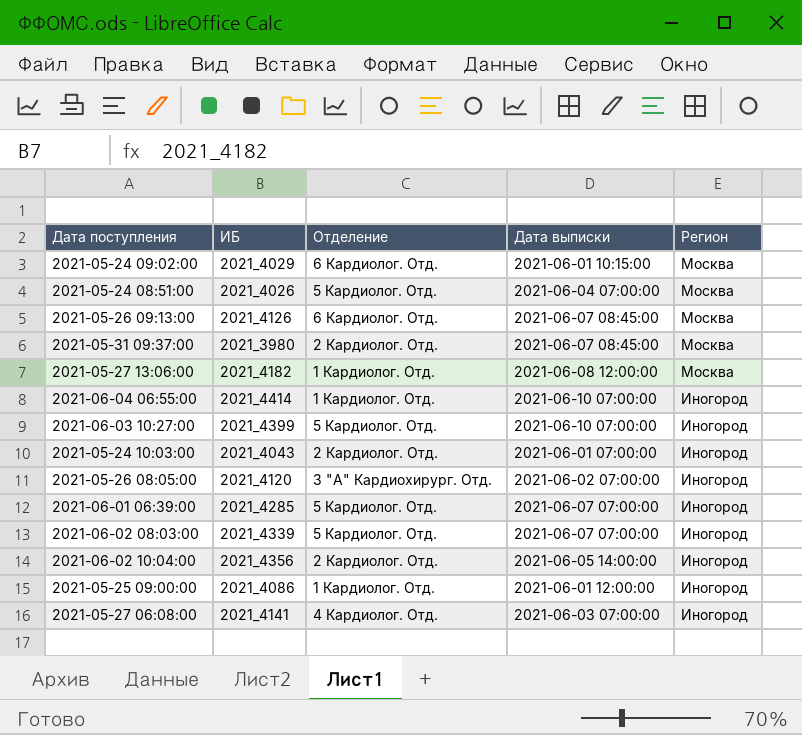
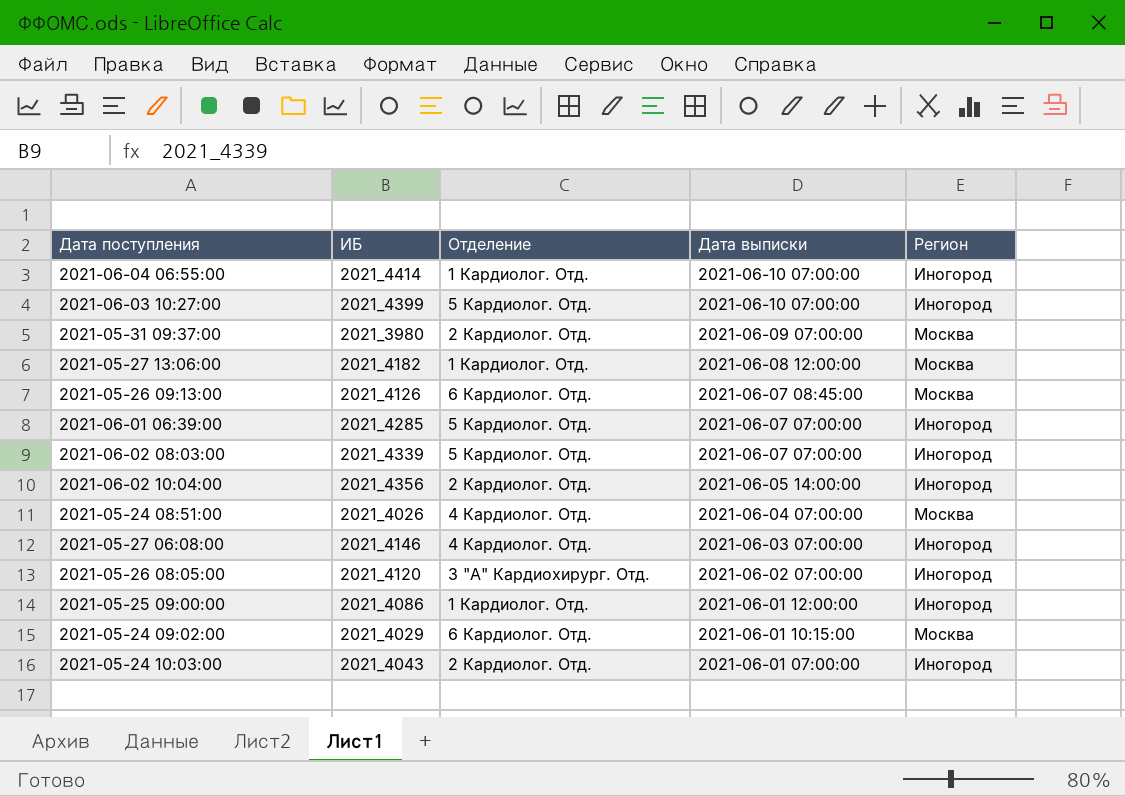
row order: Регион descending -> Дата выписки descending
2021-05-31 09:37:00 | Дата выписки: 2021-06-07 08:45:00 -> 2021-06-09 07:00:00
2021-05-24 08:51:00 | Отделение: 5 Кардиолог. Отд. -> 4 Кардиолог. Отд.
2021-05-27 06:08:00 | ИБ: 2021_4141 -> 2021_4146

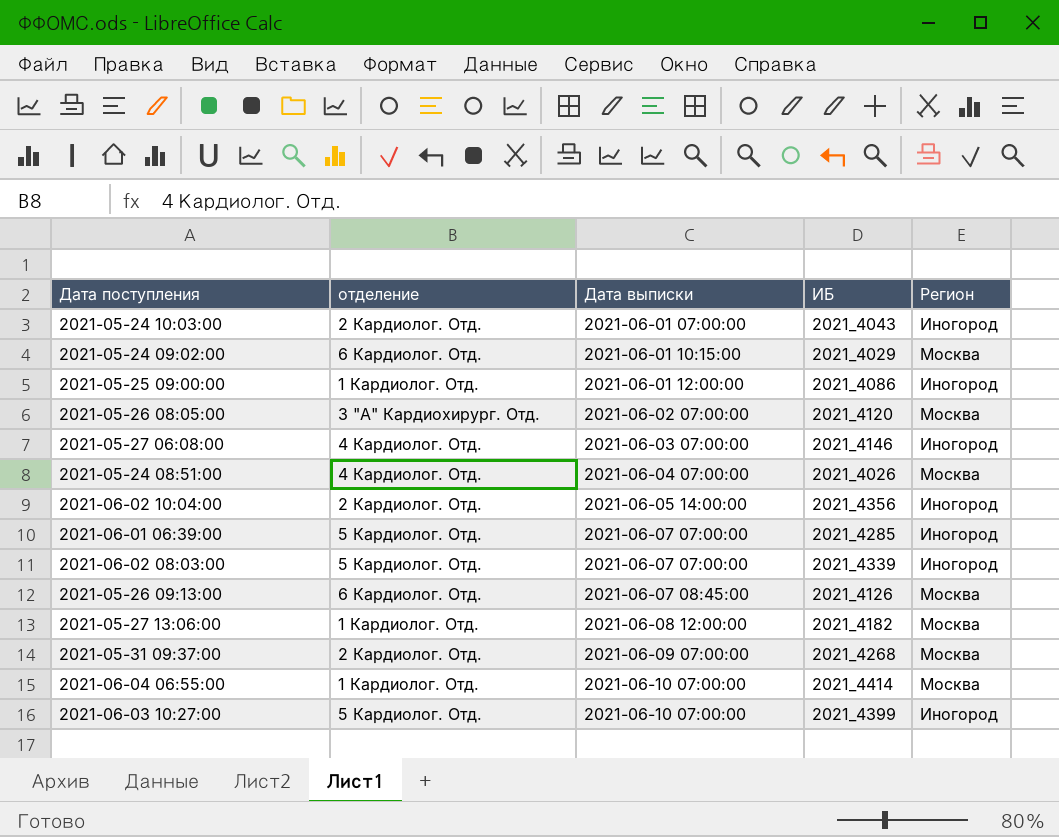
row order: Дата выписки descending -> Дата выписки ascending
column name: Отделение -> отделение
column ИБ | position: 2 -> 4
2021-05-26 08:05:00 | Регион: Иногород -> Москва
2021-05-31 09:37:00 | ИБ: 2021_3980 -> 2021_4268
2021-06-04 06:55:00 | Регион: Иногород -> Москва

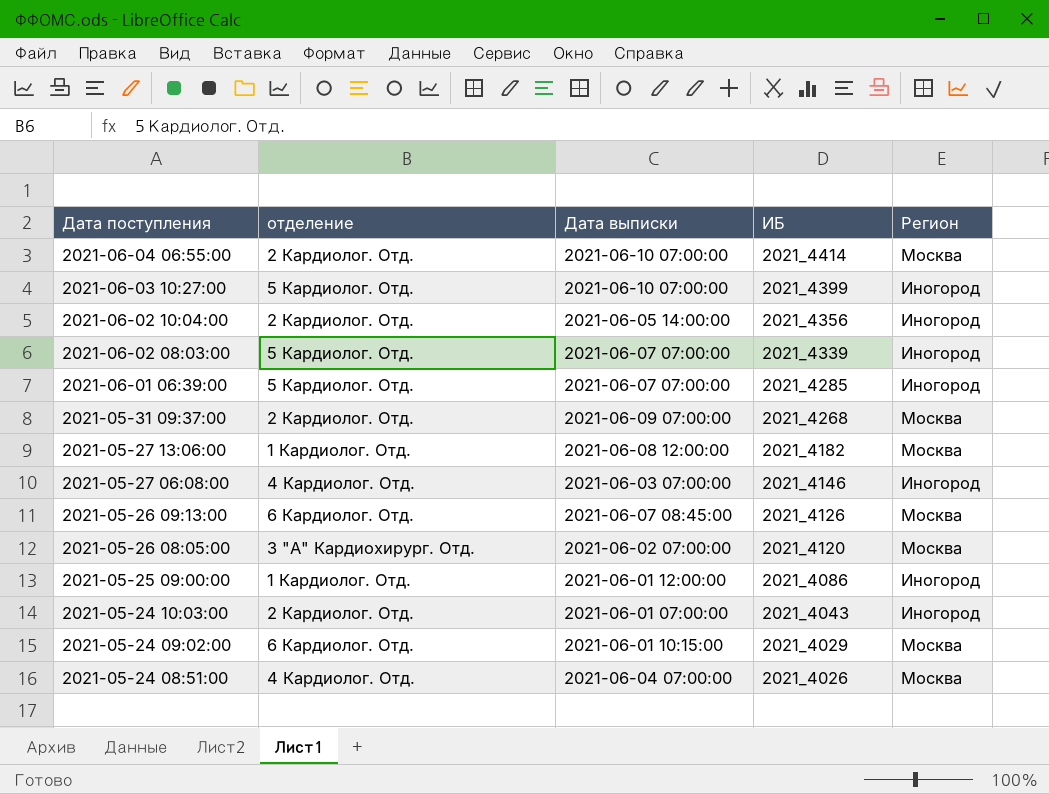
row order: Дата выписки ascending -> Дата поступления descending
2021-06-04 06:55:00 | отделение: 1 Кардиолог. Отд. -> 2 Кардиолог. Отд.

